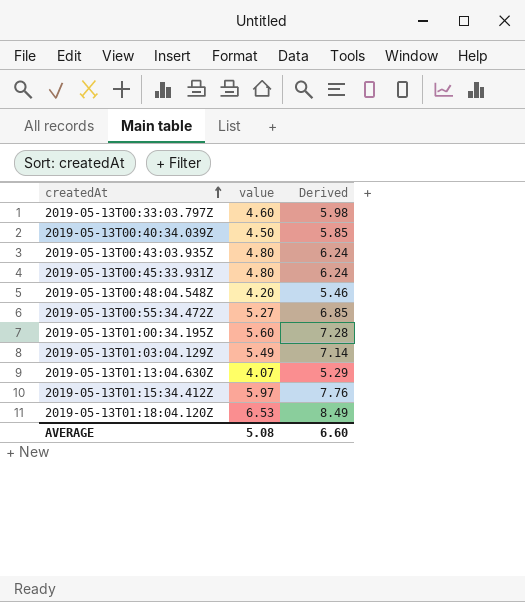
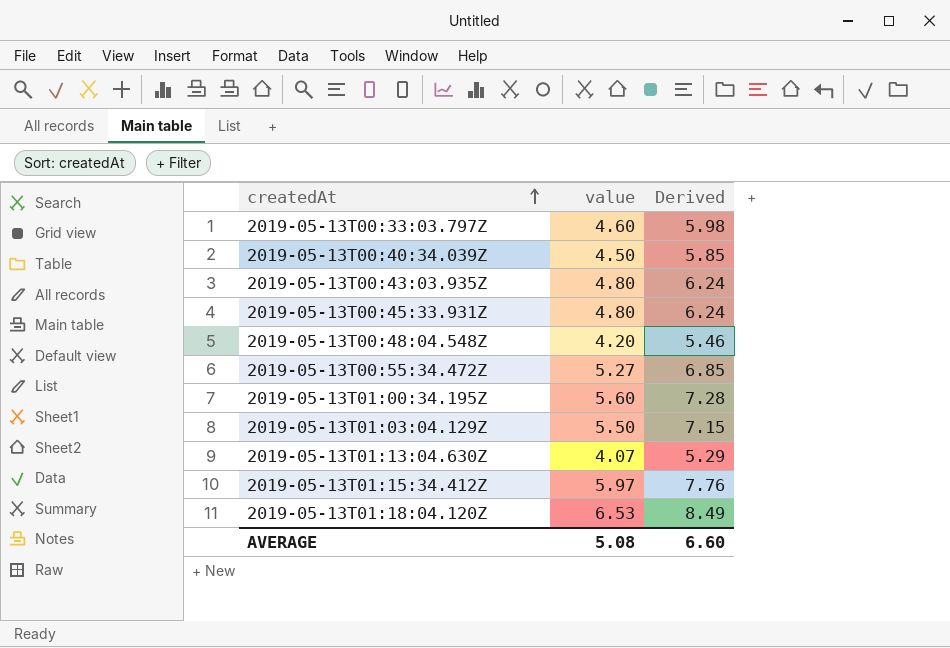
2019-05-13T01:03:04.129Z | value: 5.49 -> 5.50
2019-05-13T01:03:04.129Z | Derived: 7.14 -> 7.15

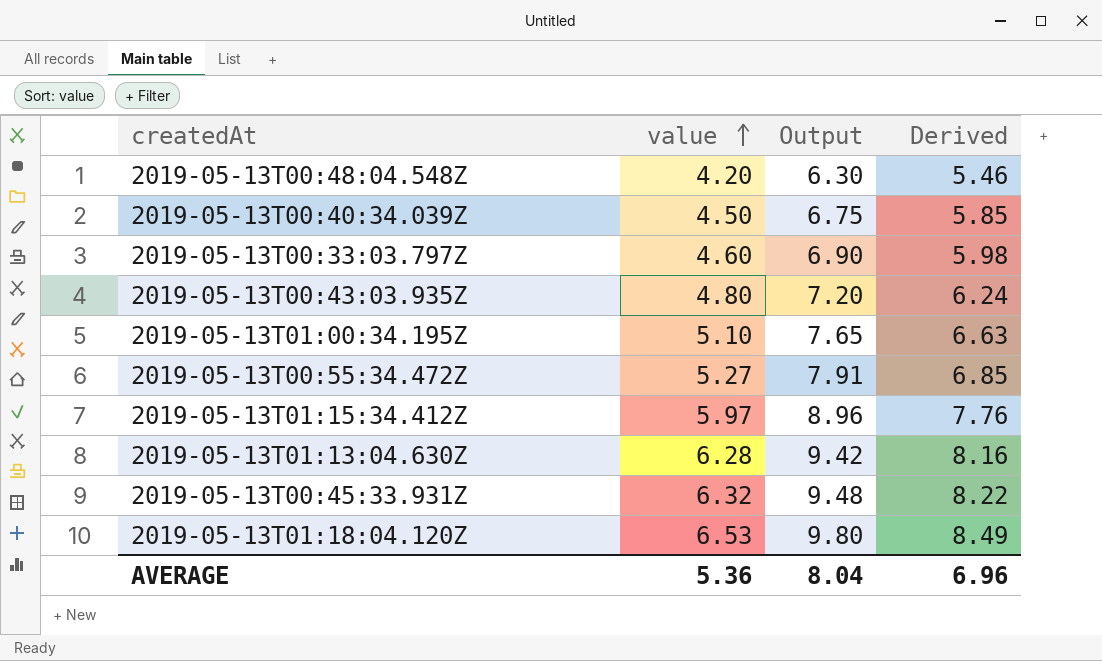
row order: createdAt ascending -> value ascending
column Output | formula: none -> [value] * 1.5
row 2019-05-13T01:03:04.129Z: 5.50 | 7.15 -> none
2019-05-13T01:00:34.195Z | value: 5.60 -> 5.10
2019-05-13T01:00:34.195Z | Derived: 7.28 -> 6.63
2019-05-13T01:13:04.630Z | value: 4.07 -> 6.28
2019-05-13T01:13:04.630Z | Derived: 5.29 -> 8.16
2019-05-13T00:45:33.931Z | value: 4.80 -> 6.32
2019-05-13T00:45:33.931Z | Derived: 6.24 -> 8.22
AVERAGE | value: 5.08 -> 5.36
AVERAGE | Derived: 6.60 -> 6.96

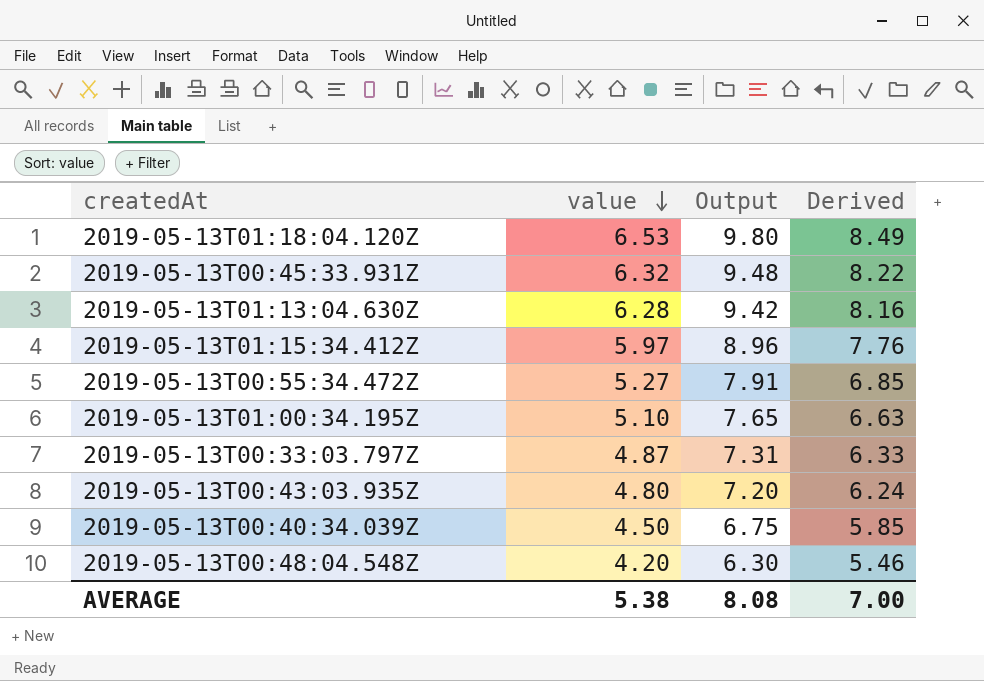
row order: value ascending -> value descending
2019-05-13T00:33:03.797Z | value: 4.60 -> 4.87
2019-05-13T00:33:03.797Z | Output: 6.90 -> 7.31
2019-05-13T00:33:03.797Z | Derived: 5.98 -> 6.33
AVERAGE | value: 5.36 -> 5.38
AVERAGE | Output: 8.04 -> 8.08
AVERAGE | Derived: 6.96 -> 7.00

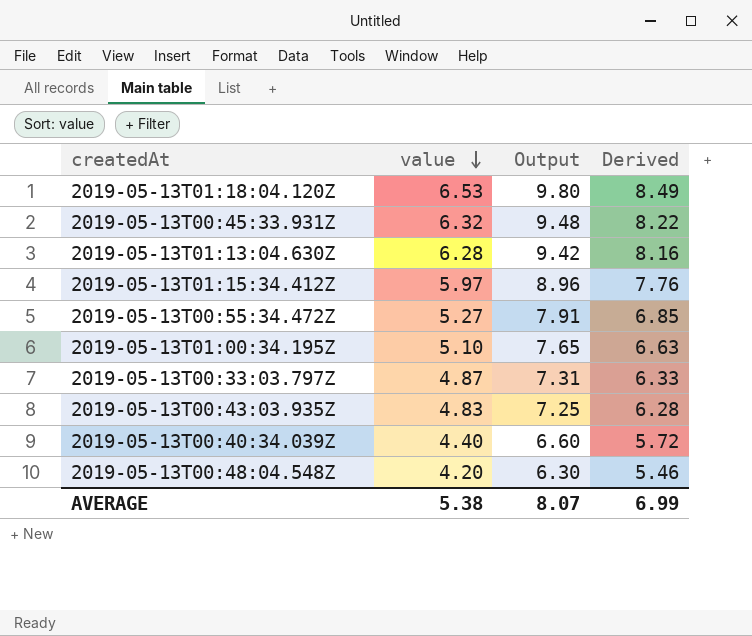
2019-05-13T00:43:03.935Z | value: 4.80 -> 4.83
2019-05-13T00:43:03.935Z | Output: 7.20 -> 7.25
2019-05-13T00:43:03.935Z | Derived: 6.24 -> 6.28
2019-05-13T00:40:34.039Z | value: 4.50 -> 4.40
2019-05-13T00:40:34.039Z | Output: 6.75 -> 6.60
2019-05-13T00:40:34.039Z | Derived: 5.85 -> 5.72
AVERAGE | Output: 8.08 -> 8.07
AVERAGE | Derived: 7.00 -> 6.99

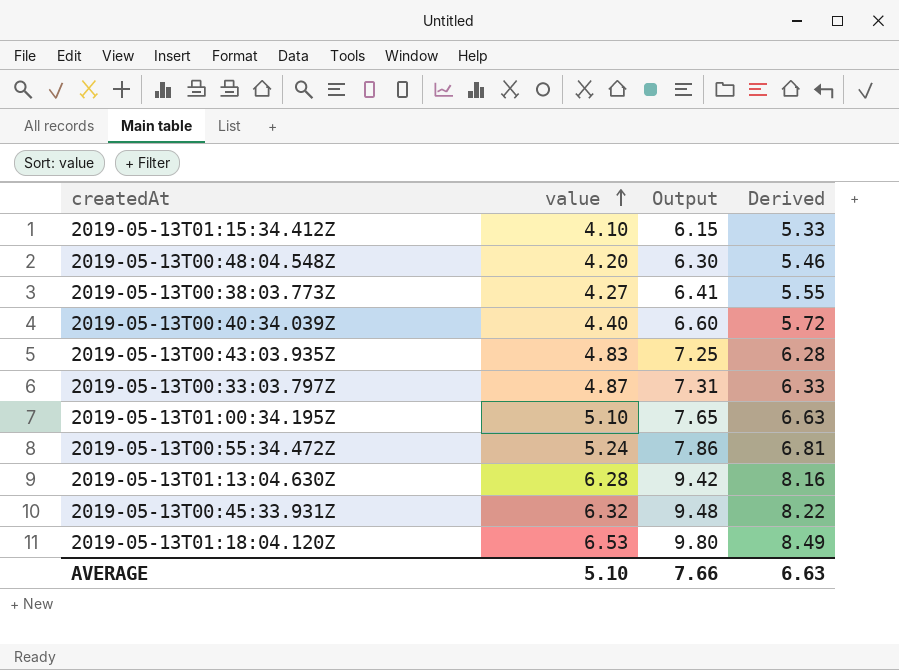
row order: value descending -> value ascending
2019-05-13T01:15:34.412Z | value: 5.97 -> 4.10
2019-05-13T01:15:34.412Z | Output: 8.96 -> 6.15
2019-05-13T01:15:34.412Z | Derived: 7.76 -> 5.33
row 2019-05-13T00:38:03.773Z: none -> 4.27 | 6.41 | 5.55
2019-05-13T00:55:34.472Z | value: 5.27 -> 5.24
2019-05-13T00:55:34.472Z | Output: 7.91 -> 7.86
2019-05-13T00:55:34.472Z | Derived: 6.85 -> 6.81
AVERAGE | value: 5.38 -> 5.10
AVERAGE | Output: 8.07 -> 7.66
AVERAGE | Derived: 6.99 -> 6.63

